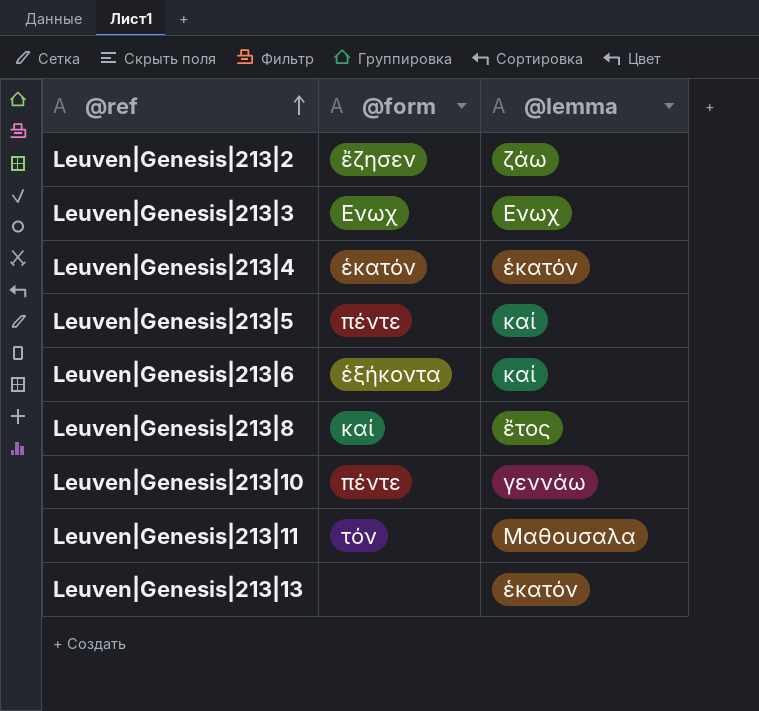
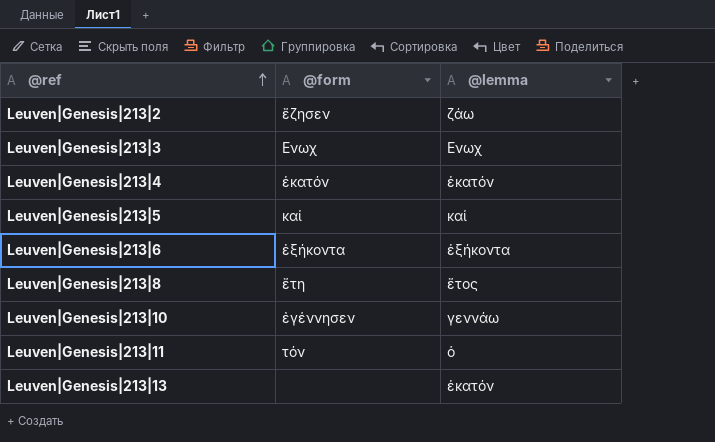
Leuven|Genesis|213|5 | @form: πέντε -> καί
Leuven|Genesis|213|6 | @lemma: καί -> ἑξήκοντα
Leuven|Genesis|213|8 | @form: καί -> ἔτη
Leuven|Genesis|213|10 | @form: πέντε -> ἐγέννησεν
Leuven|Genesis|213|11 | @lemma: Μαθουσαλα -> ὁ

